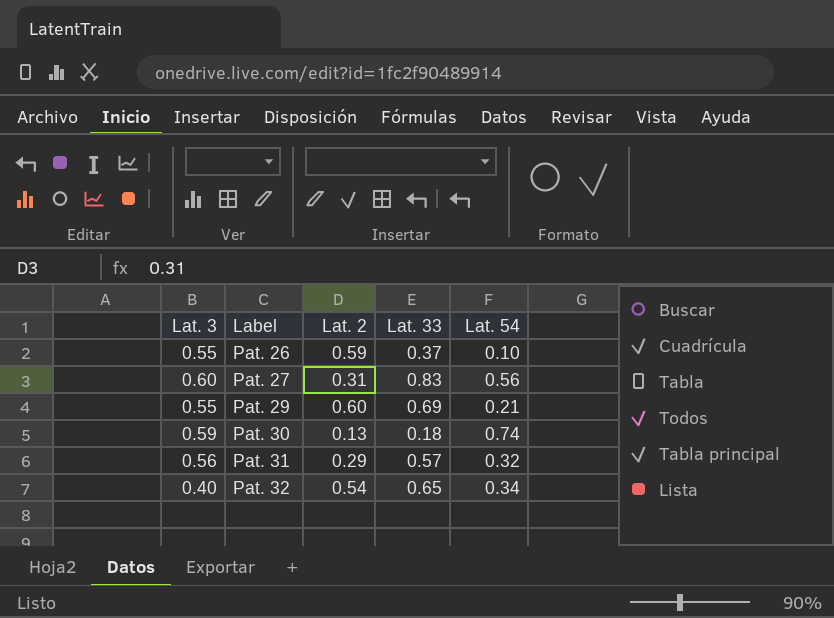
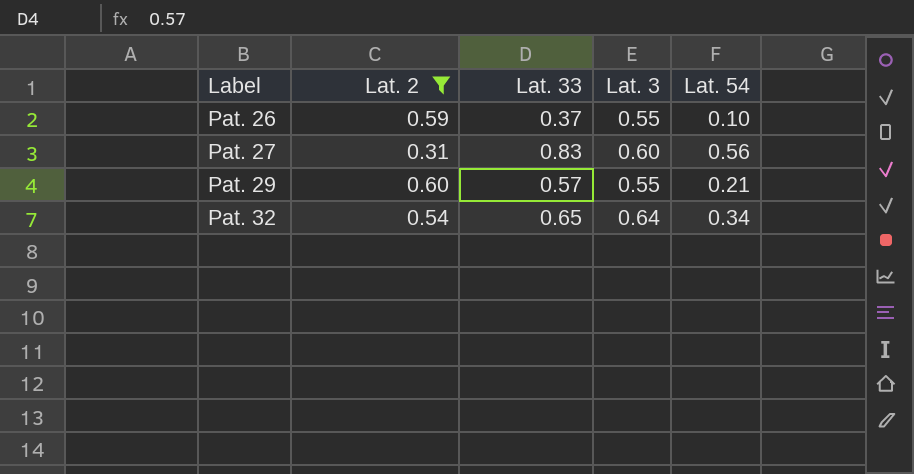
filter: none -> Lat. 2 >= 0.31
column Lat. 3 | position: 1 -> 4
Pat. 29 | Lat. 33: 0.69 -> 0.57
Pat. 32 | Lat. 3: 0.40 -> 0.64

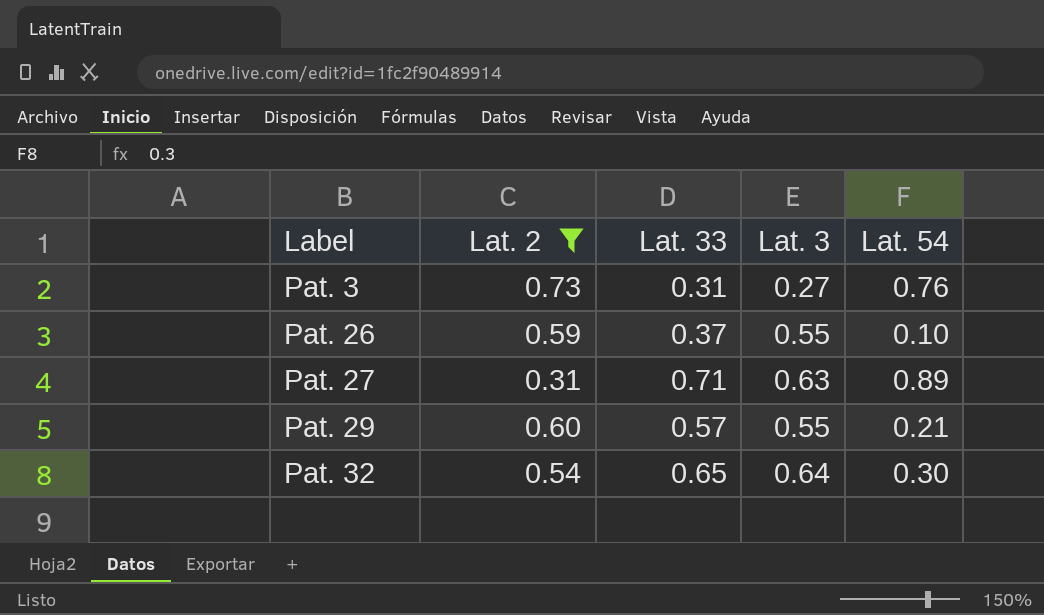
row Pat. 3: none -> 0.73 | 0.31 | 0.27 | 0.76
Pat. 27 | Lat. 33: 0.83 -> 0.71
Pat. 27 | Lat. 3: 0.60 -> 0.63
Pat. 27 | Lat. 54: 0.56 -> 0.89
Pat. 32 | Lat. 54: 0.34 -> 0.30

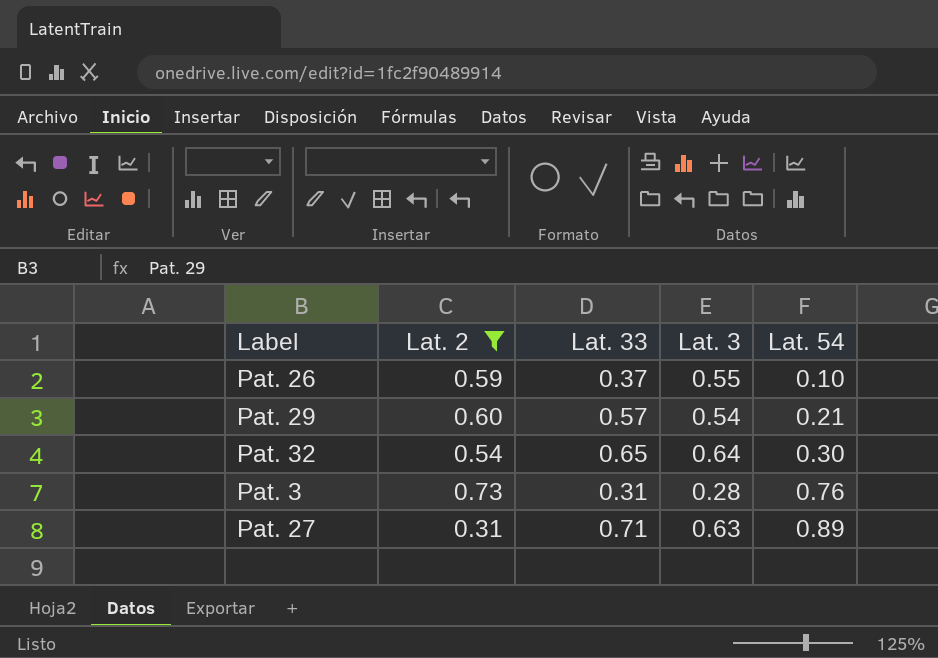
row order: Label ascending -> Lat. 54 ascending
Pat. 29 | Lat. 3: 0.55 -> 0.54
Pat. 3 | Lat. 3: 0.27 -> 0.28

